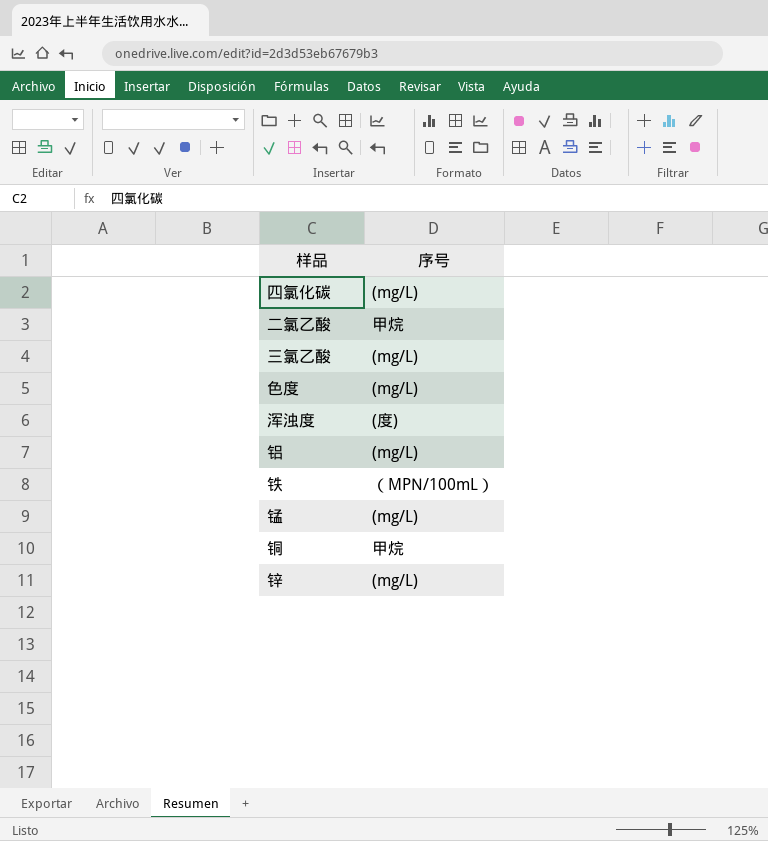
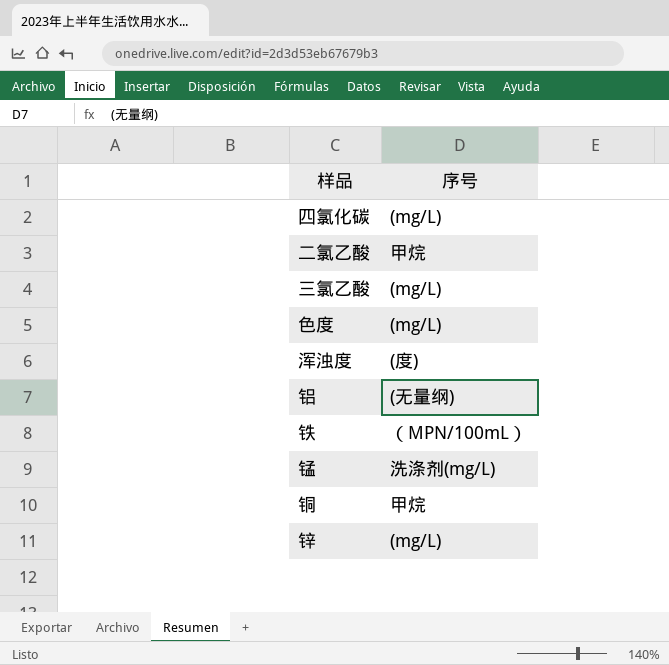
铝 | 序号: (mg/L) -> (无量纲)
锰 | 序号: (mg/L) -> 洗涤剂(mg/L)

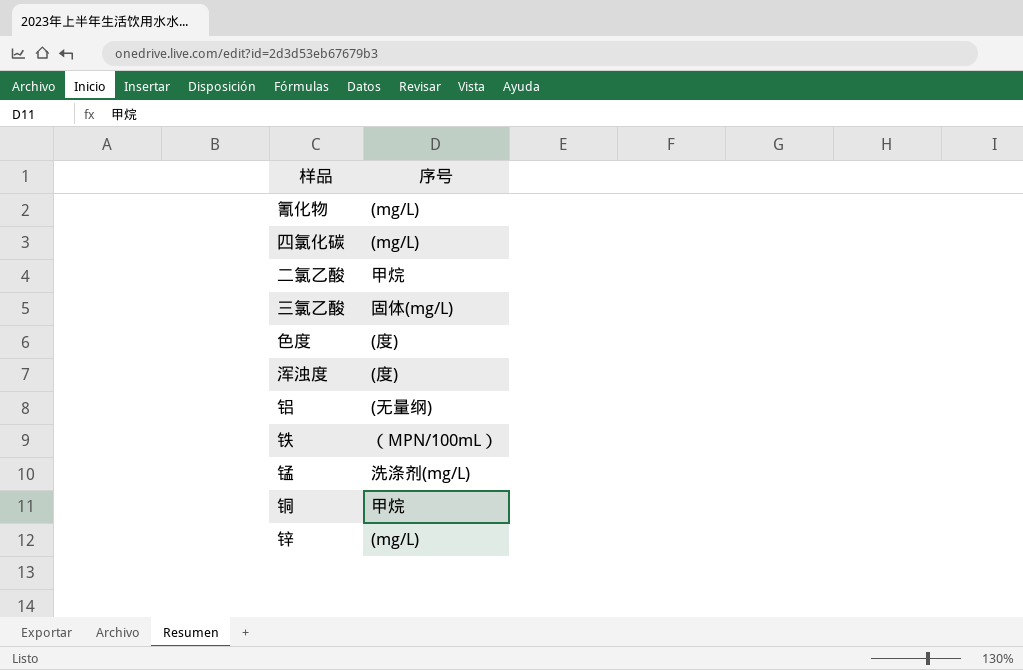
row 氰化物: none -> (mg/L)
三氯乙酸 | 序号: (mg/L) -> 固体(mg/L)
色度 | 序号: (mg/L) -> (度)

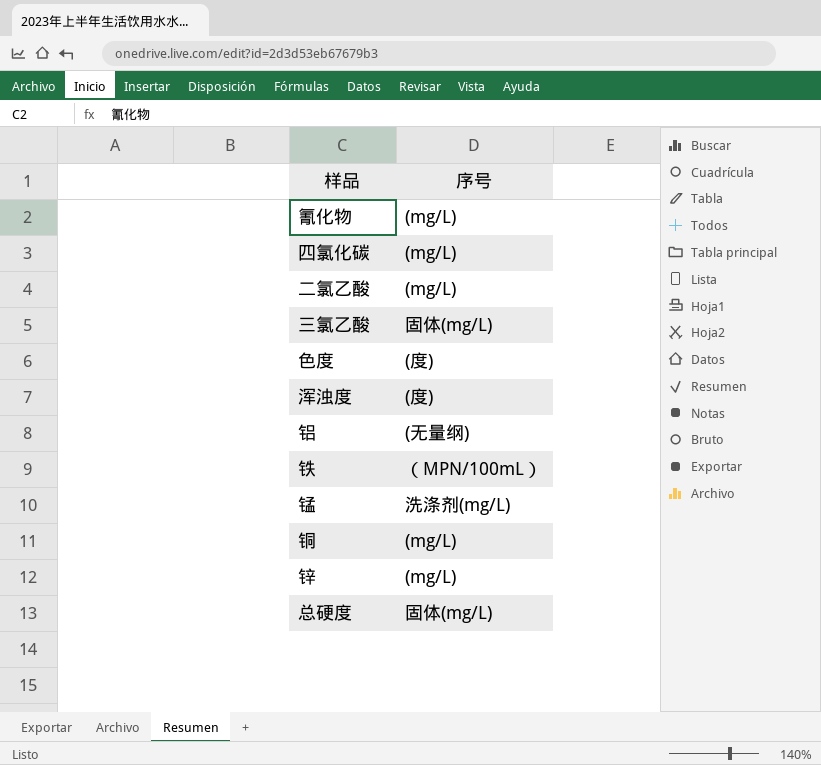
二氯乙酸 | 序号: 甲烷 -> (mg/L)
铜 | 序号: 甲烷 -> (mg/L)
row 总硬度: none -> 固体(mg/L)

